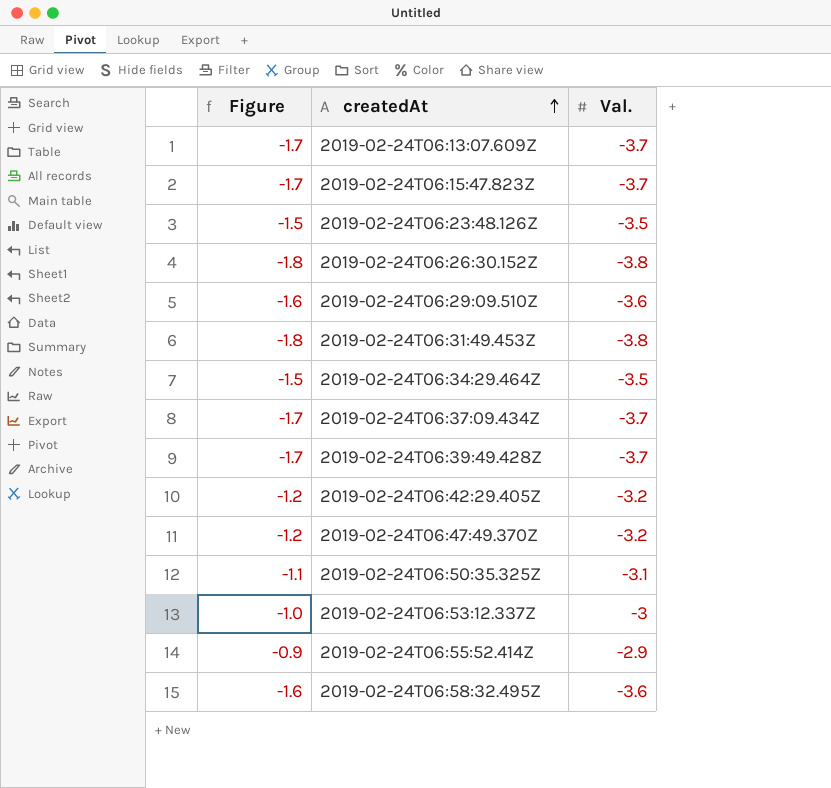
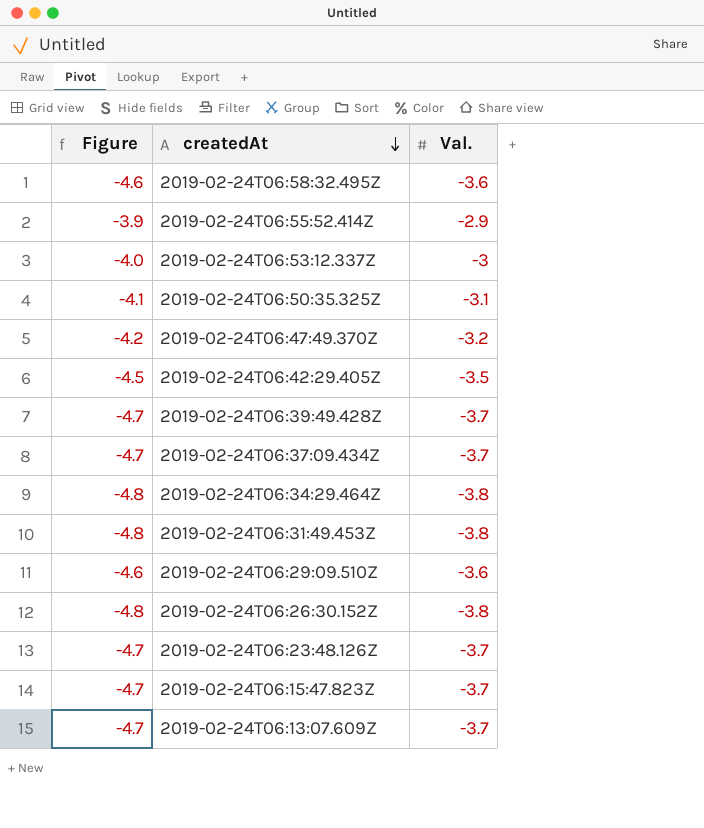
row order: createdAt ascending -> createdAt descending
column Figure | formula: [Val.] + 2 -> [Val.] - 1
2019-02-24T06:42:29.405Z | Val.: -3.2 -> -3.5
2019-02-24T06:34:29.464Z | Val.: -3.5 -> -3.8
2019-02-24T06:23:48.126Z | Val.: -3.5 -> -3.7

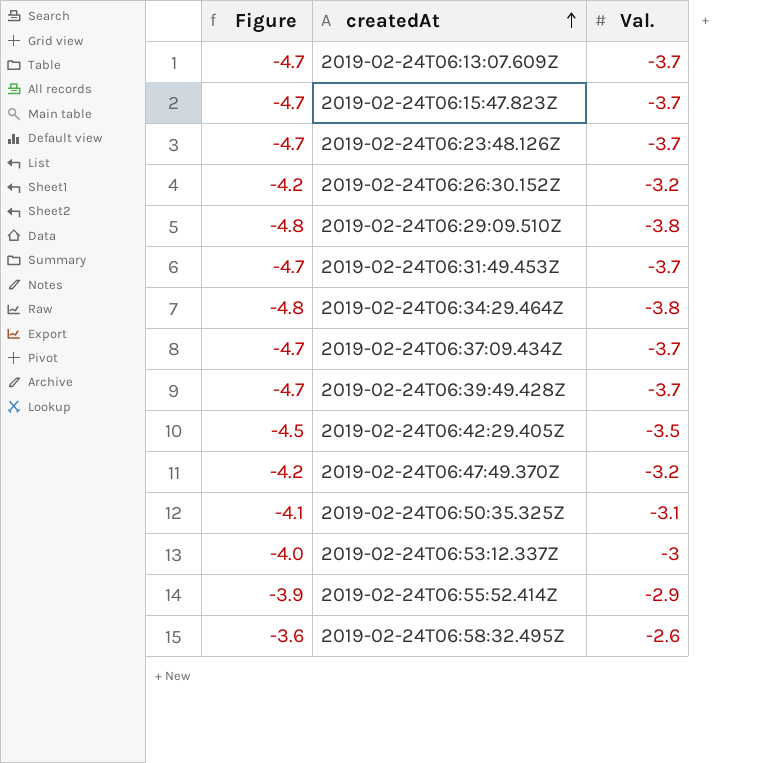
row order: createdAt descending -> createdAt ascending
2019-02-24T06:26:30.152Z | Figure: -4.8 -> -4.2
2019-02-24T06:26:30.152Z | Val.: -3.8 -> -3.2
2019-02-24T06:29:09.510Z | Figure: -4.6 -> -4.8
2019-02-24T06:29:09.510Z | Val.: -3.6 -> -3.8
2019-02-24T06:31:49.453Z | Figure: -4.8 -> -4.7
2019-02-24T06:31:49.453Z | Val.: -3.8 -> -3.7
2019-02-24T06:58:32.495Z | Figure: -4.6 -> -3.6
2019-02-24T06:58:32.495Z | Val.: -3.6 -> -2.6

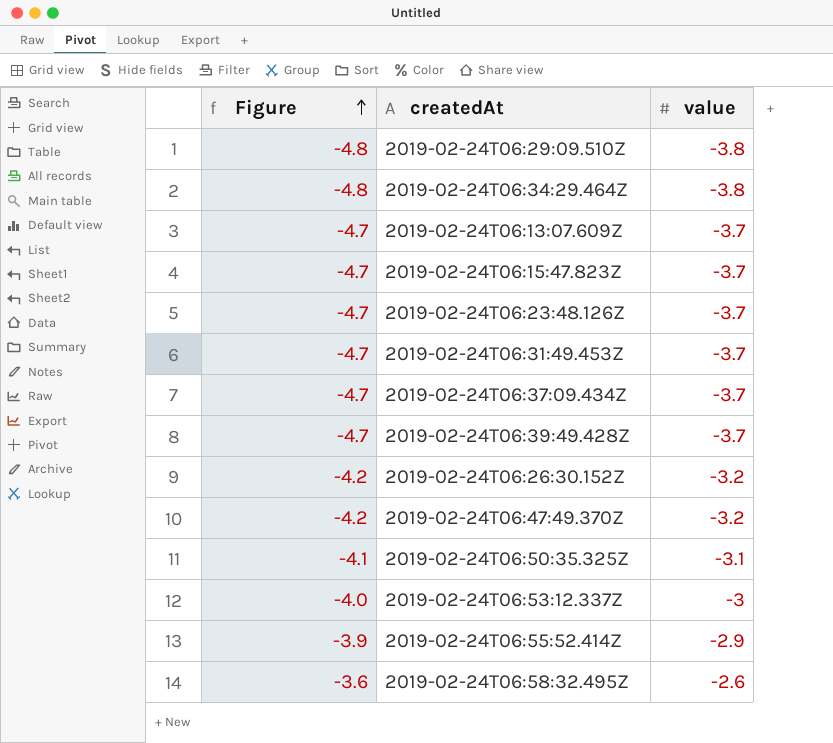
row order: createdAt ascending -> Figure ascending
column name: Val. -> value
row 2019-02-24T06:42:29.405Z: -4.5 | -3.5 -> none

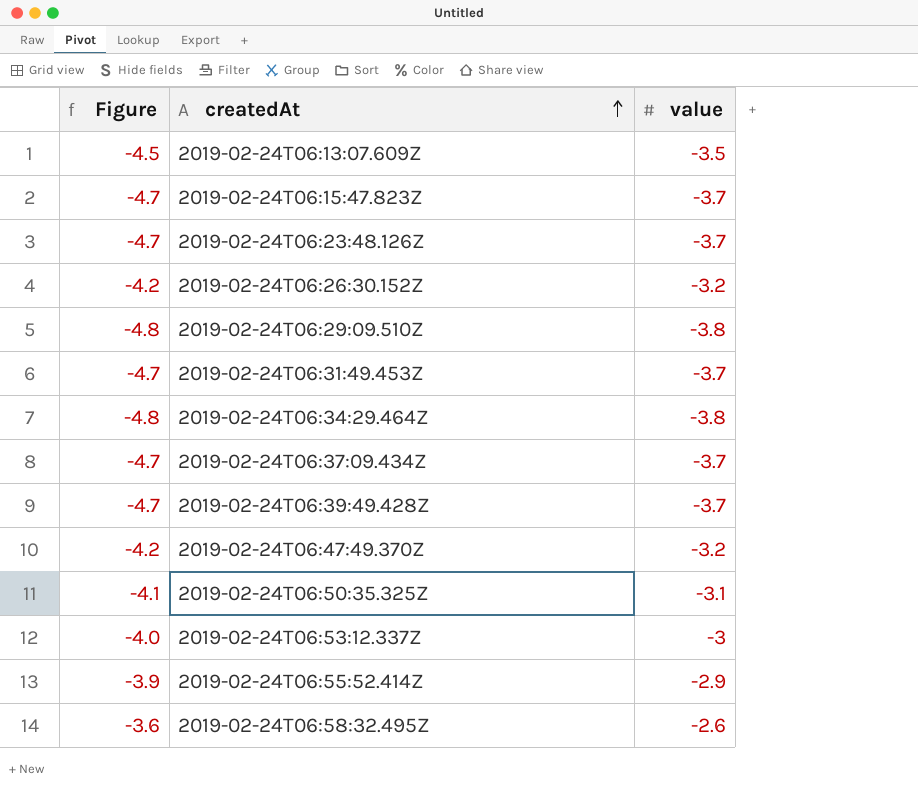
row order: Figure ascending -> createdAt ascending
2019-02-24T06:13:07.609Z | Figure: -4.7 -> -4.5
2019-02-24T06:13:07.609Z | value: -3.7 -> -3.5

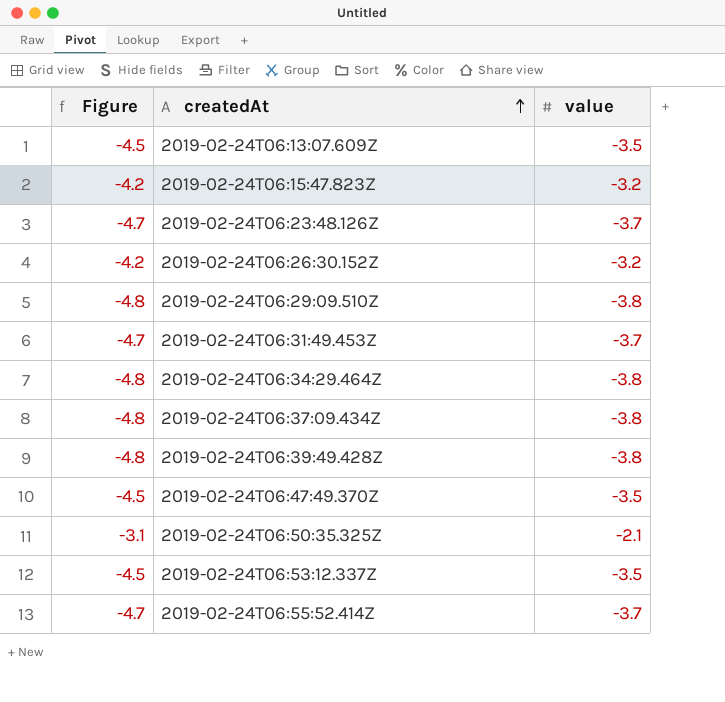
row 2019-02-24T06:58:32.495Z: -3.6 | -2.6 -> none
2019-02-24T06:15:47.823Z | Figure: -4.7 -> -4.2
2019-02-24T06:15:47.823Z | value: -3.7 -> -3.2
2019-02-24T06:37:09.434Z | Figure: -4.7 -> -4.8
2019-02-24T06:37:09.434Z | value: -3.7 -> -3.8
2019-02-24T06:39:49.428Z | Figure: -4.7 -> -4.8
2019-02-24T06:39:49.428Z | value: -3.7 -> -3.8
2019-02-24T06:47:49.370Z | Figure: -4.2 -> -4.5
2019-02-24T06:47:49.370Z | value: -3.2 -> -3.5
2019-02-24T06:50:35.325Z | Figure: -4.1 -> -3.1
2019-02-24T06:50:35.325Z | value: -3.1 -> -2.1
2019-02-24T06:53:12.337Z | Figure: -4.0 -> -4.5
2019-02-24T06:53:12.337Z | value: -3 -> -3.5
2019-02-24T06:55:52.414Z | Figure: -3.9 -> -4.7
2019-02-24T06:55:52.414Z | value: -2.9 -> -3.7

